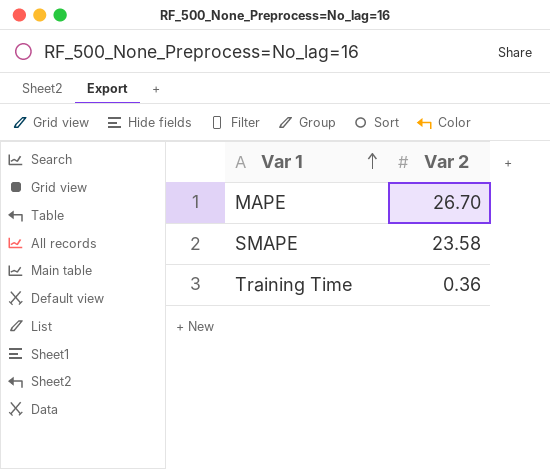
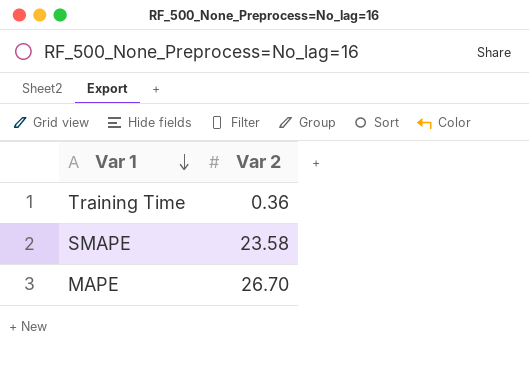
row order: Var 1 ascending -> Var 1 descending

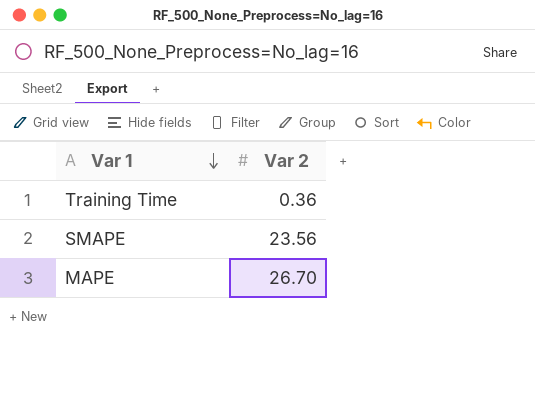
SMAPE | Var 2: 23.58 -> 23.56

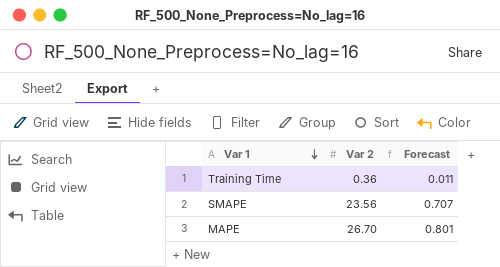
column Forecast | formula: none -> [Var 2] * 0.03

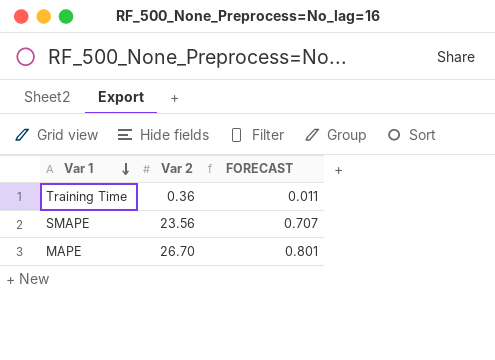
column name: Forecast -> FORECAST

